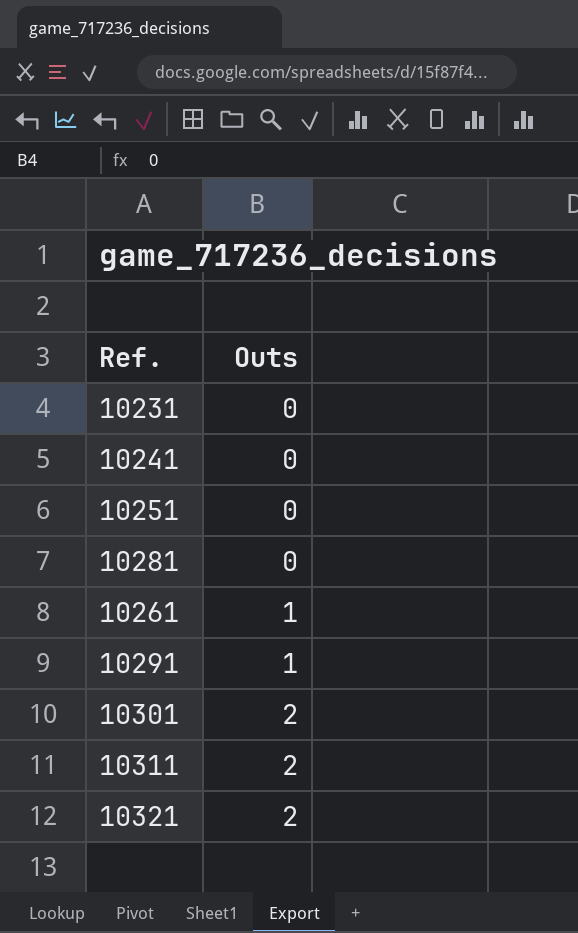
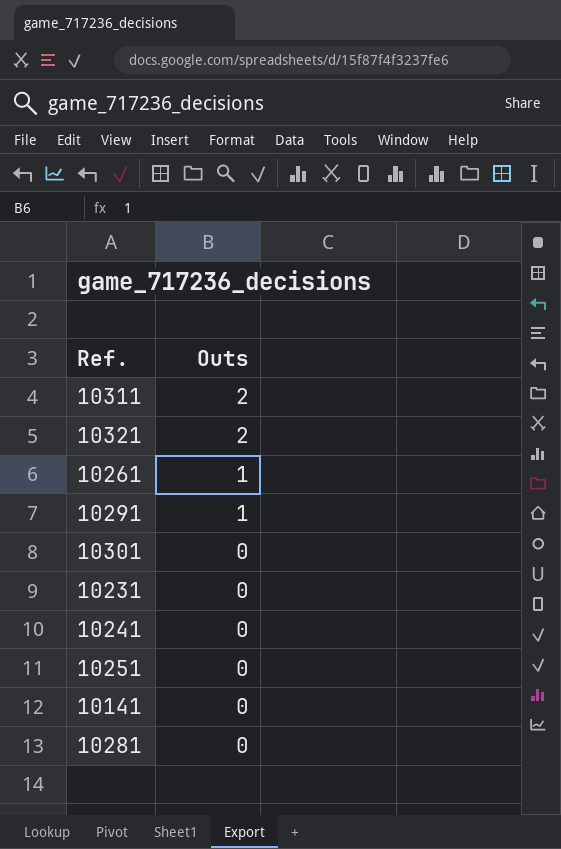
row order: Outs ascending -> Outs descending
10301 | Outs: 2 -> 0
row 10141: none -> 0

